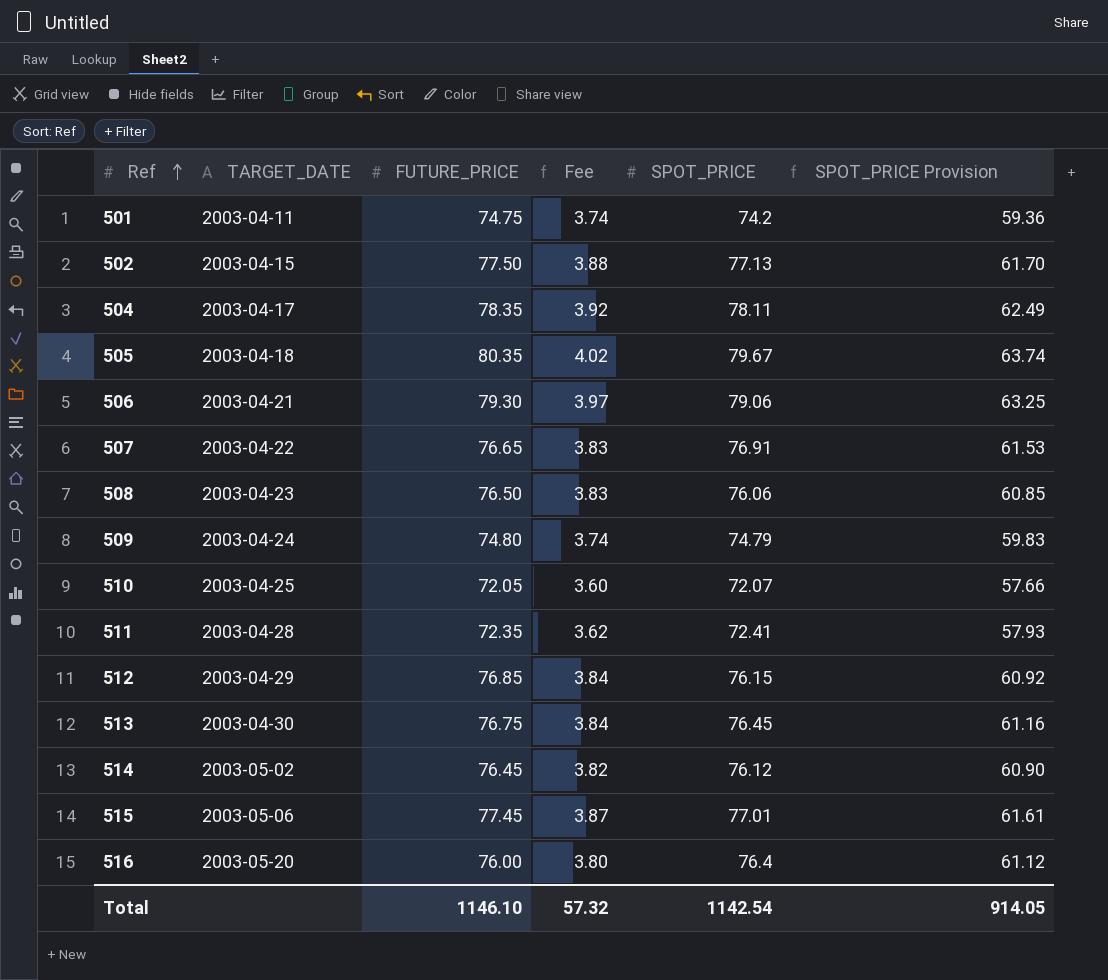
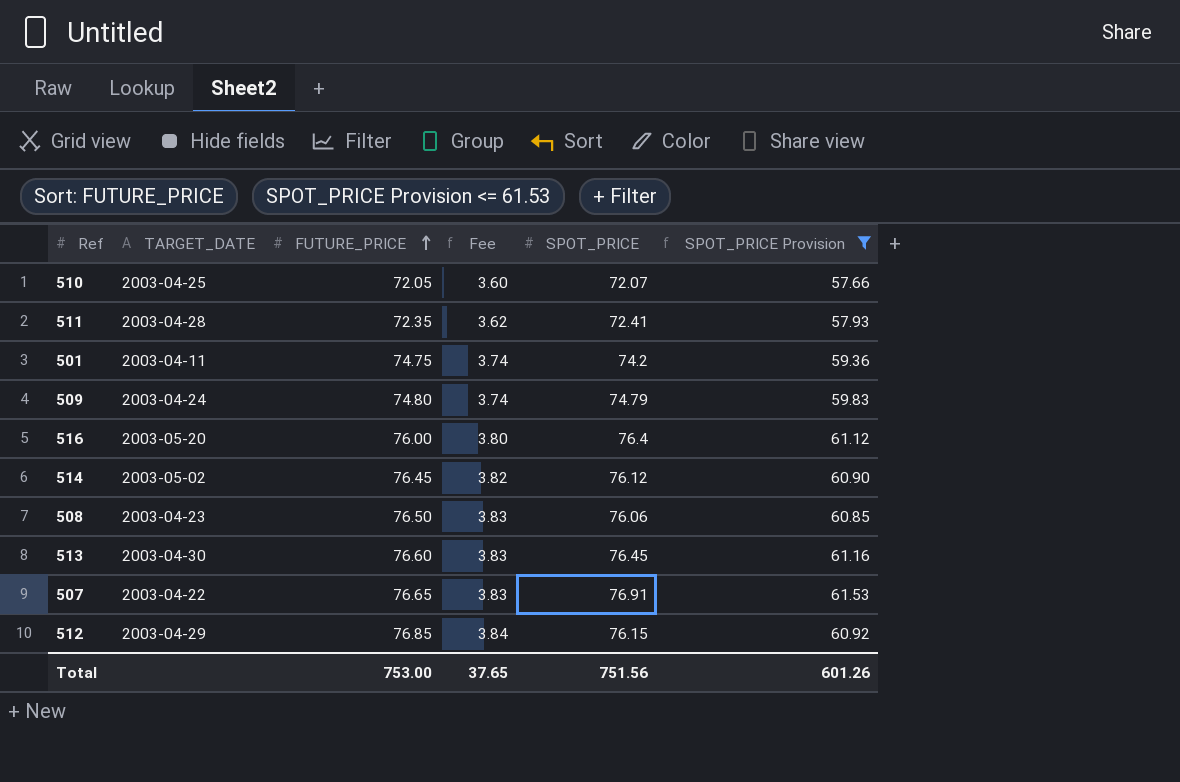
filter: none -> SPOT_PRICE Provision <= 61.53
row order: Ref ascending -> FUTURE_PRICE ascending
513 | FUTURE_PRICE: 76.75 -> 76.60
513 | Fee: 3.84 -> 3.83
Total | FUTURE_PRICE: 1146.10 -> 753.00
Total | Fee: 57.32 -> 37.65
Total | SPOT_PRICE: 1142.54 -> 751.56
Total | SPOT_PRICE Provision: 914.05 -> 601.26

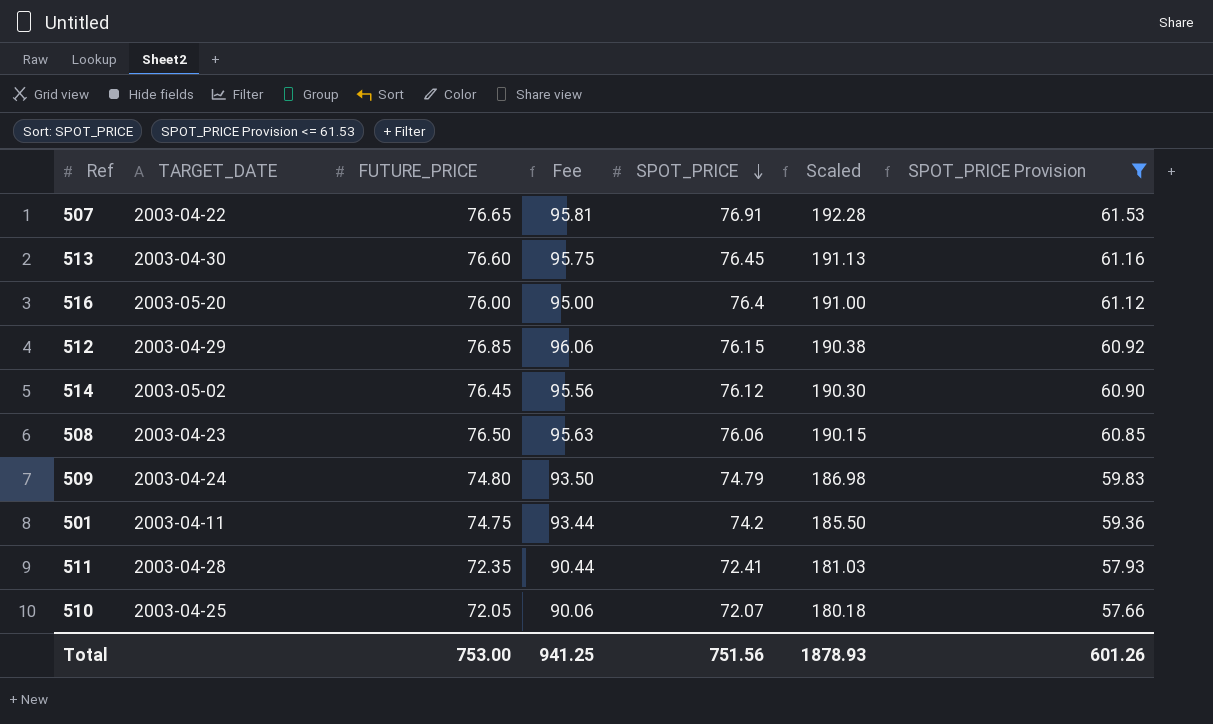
row order: FUTURE_PRICE ascending -> SPOT_PRICE descending
column Fee | formula: [FUTURE_PRICE] * 0.05 -> [FUTURE_PRICE] * 1.25
column Scaled | formula: none -> [SPOT_PRICE] * 2.5
Total | Fee: 37.65 -> 941.25

